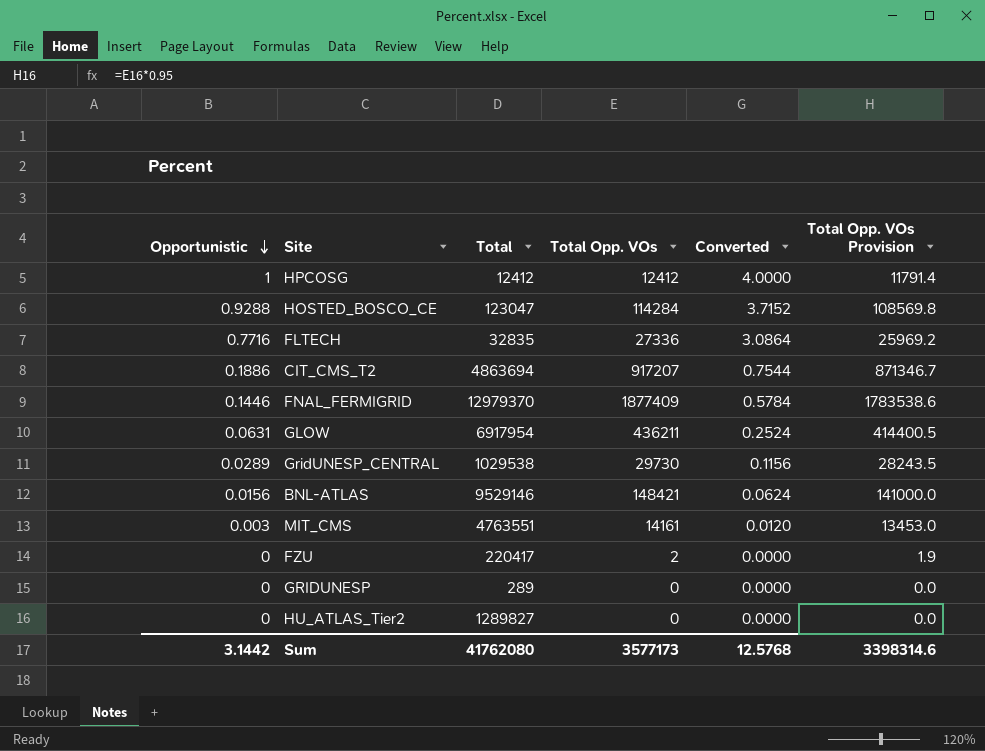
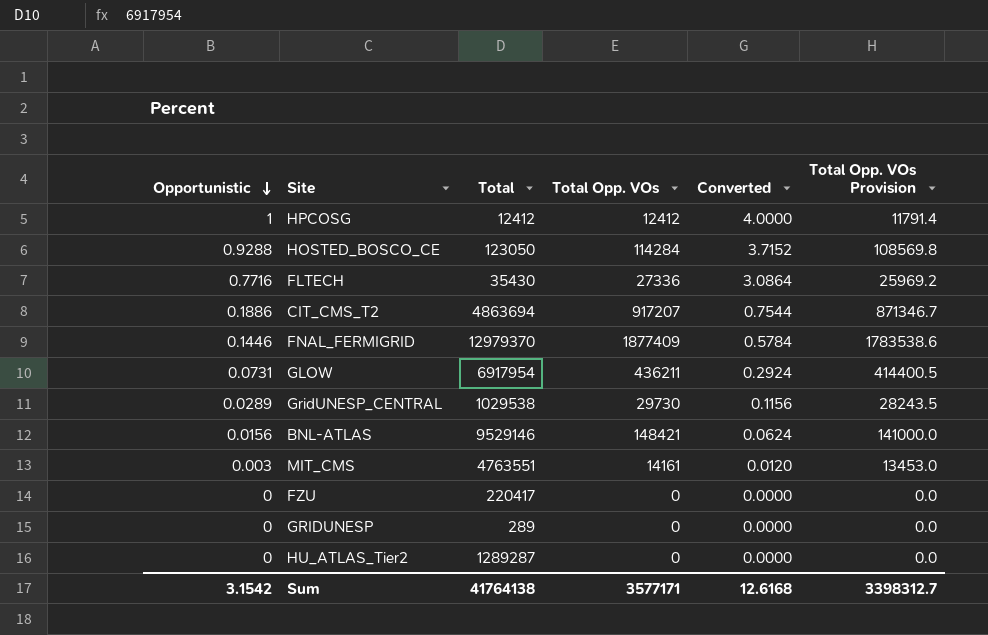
HOSTED_BOSCO_CE | Total: 123047 -> 123050
FLTECH | Total: 32835 -> 35430
GLOW | Opportunistic: 0.0631 -> 0.0731
GLOW | Converted: 0.2524 -> 0.2924
FZU | Total Opp. VOs: 2 -> 0
FZU | Total Opp. VOs Provision: 1.9 -> 0.0
HU_ATLAS_Tier2 | Total: 1289827 -> 1289287
Sum | Opportunistic: 3.1442 -> 3.1542
Sum | Total: 41762080 -> 41764138
Sum | Total Opp. VOs: 3577173 -> 3577171
Sum | Converted: 12.5768 -> 12.6168
Sum | Total Opp. VOs Provision: 3398314.6 -> 3398312.7

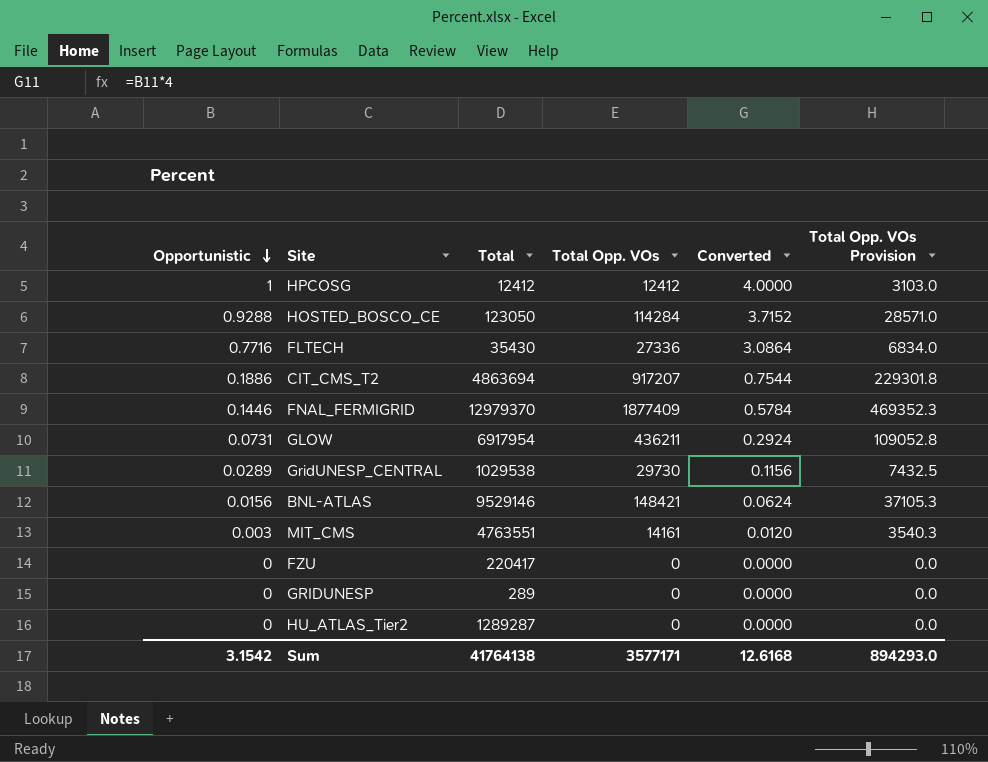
column Total Opp. VOs Provision | formula: [Total Opp. VOs] * 0.95 -> [Total Opp. VOs] * 0.25
Sum | Total Opp. VOs Provision: 3398312.7 -> 894293.0

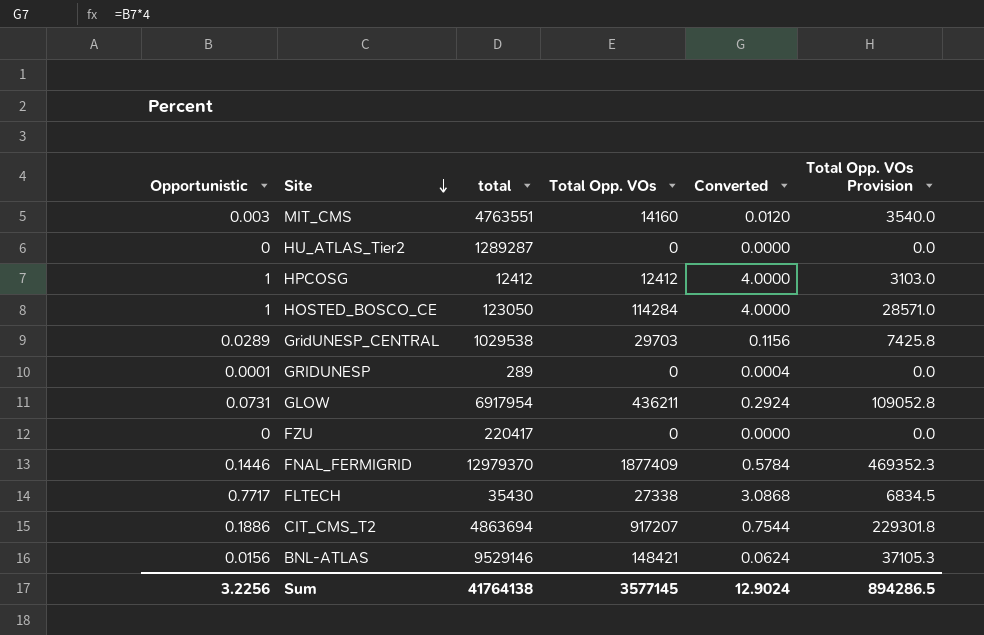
row order: Opportunistic descending -> Site descending
column name: Total -> total
MIT_CMS | Total Opp. VOs: 14161 -> 14160
MIT_CMS | Total Opp. VOs Provision: 3540.3 -> 3540.0
HOSTED_BOSCO_CE | Opportunistic: 0.9288 -> 1
HOSTED_BOSCO_CE | Converted: 3.7152 -> 4.0000
GridUNESP_CENTRAL | Total Opp. VOs: 29730 -> 29703
GridUNESP_CENTRAL | Total Opp. VOs Provision: 7432.5 -> 7425.8
GRIDUNESP | Opportunistic: 0 -> 0.0001
GRIDUNESP | Converted: 0.0000 -> 0.0004
FLTECH | Opportunistic: 0.7716 -> 0.7717
FLTECH | Total Opp. VOs: 27336 -> 27338
FLTECH | Converted: 3.0864 -> 3.0868
FLTECH | Total Opp. VOs Provision: 6834.0 -> 6834.5
Sum | Opportunistic: 3.1542 -> 3.2256
Sum | Total Opp. VOs: 3577171 -> 3577145
Sum | Converted: 12.6168 -> 12.9024
Sum | Total Opp. VOs Provision: 894293.0 -> 894286.5

